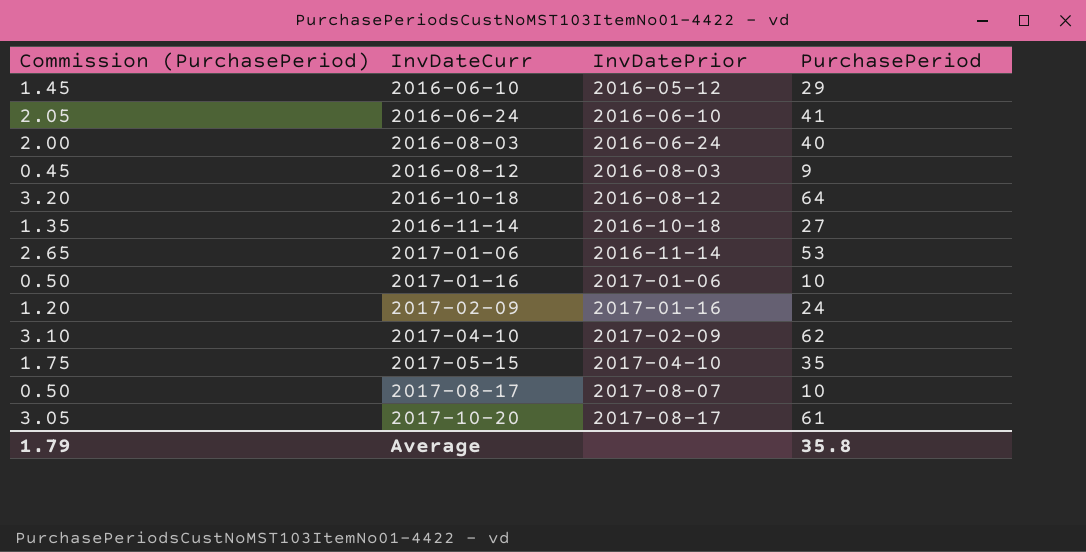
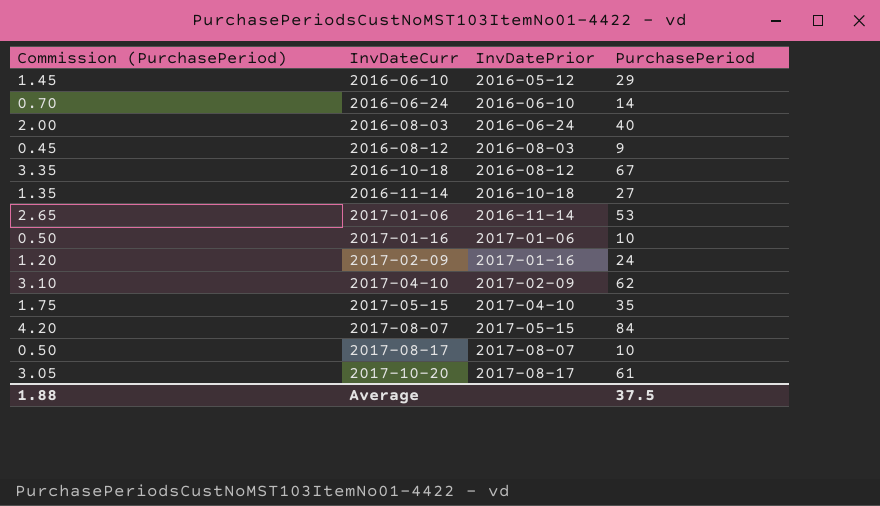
2016-06-24 | Commission (PurchasePeriod): 2.05 -> 0.70
2016-06-24 | PurchasePeriod: 41 -> 14
2016-10-18 | Commission (PurchasePeriod): 3.20 -> 3.35
2016-10-18 | PurchasePeriod: 64 -> 67
row 2017-08-07: none -> 4.20 | 2017-05-15 | 84
Average | Commission (PurchasePeriod): 1.79 -> 1.88
Average | PurchasePeriod: 35.8 -> 37.5

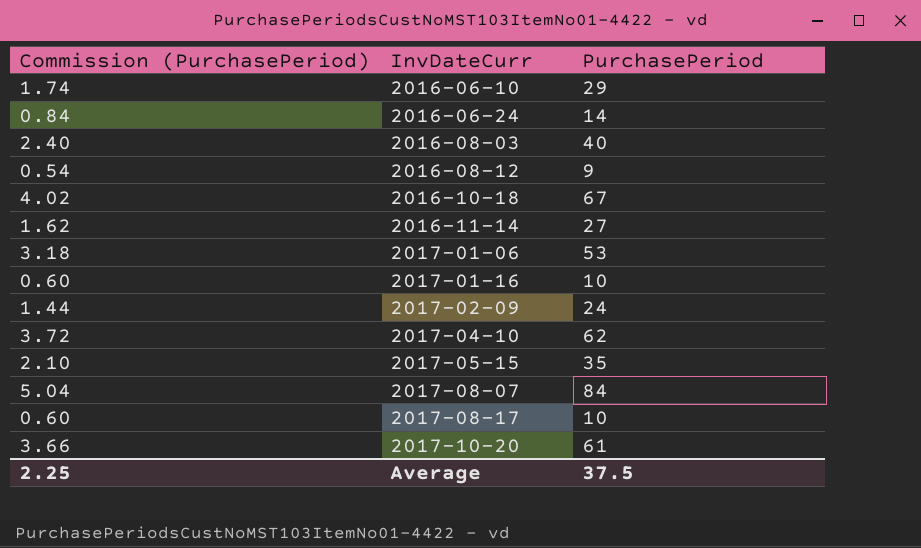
column InvDatePrior | position: 3 -> none
column Commission (PurchasePeriod) | formula: [PurchasePeriod] * 0.05 -> [PurchasePeriod] * 0.06
Average | Commission (PurchasePeriod): 1.88 -> 2.25

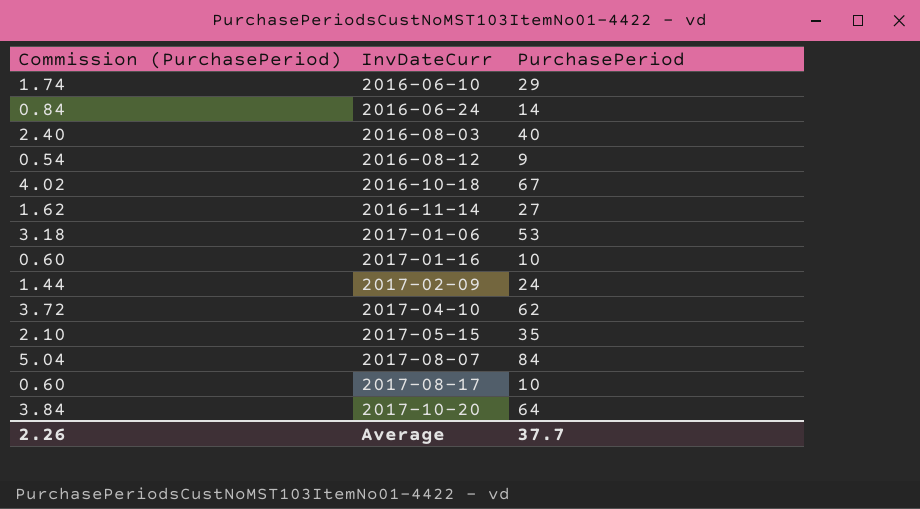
2017-10-20 | Commission (PurchasePeriod): 3.66 -> 3.84
2017-10-20 | PurchasePeriod: 61 -> 64
Average | Commission (PurchasePeriod): 2.25 -> 2.26
Average | PurchasePeriod: 37.5 -> 37.7

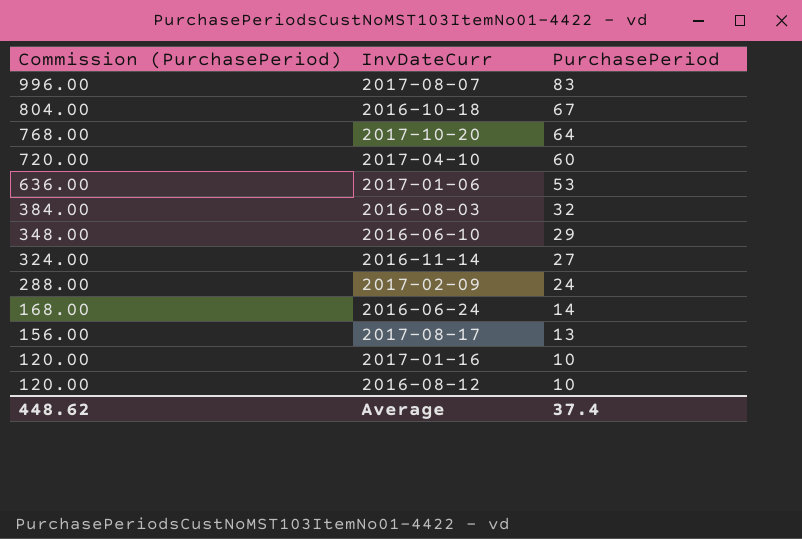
row order: InvDateCurr ascending -> Commission (PurchasePeriod) descending
column Commission (PurchasePeriod) | formula: [PurchasePeriod] * 0.06 -> [PurchasePeriod] * 12
row 2017-05-15: 2.10 | 35 -> none
2017-08-07 | PurchasePeriod: 84 -> 83
2017-04-10 | PurchasePeriod: 62 -> 60
2016-08-03 | PurchasePeriod: 40 -> 32
2017-08-17 | PurchasePeriod: 10 -> 13
2016-08-12 | PurchasePeriod: 9 -> 10
Average | Commission (PurchasePeriod): 2.26 -> 448.62
Average | PurchasePeriod: 37.7 -> 37.4

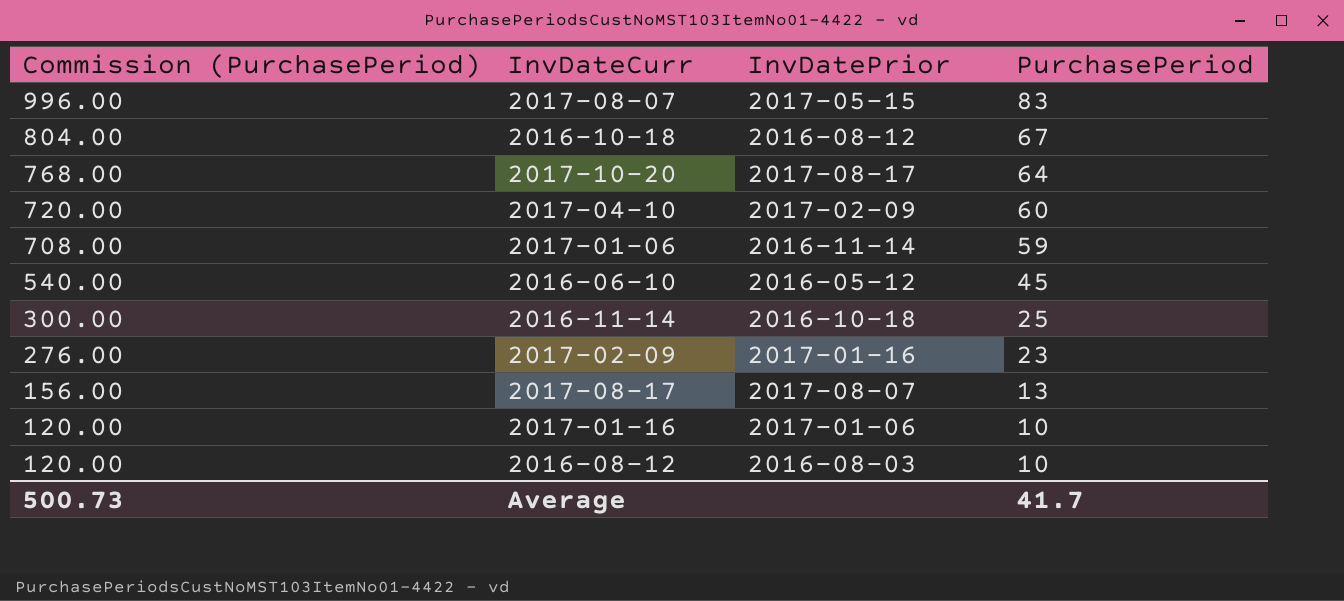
column InvDatePrior | position: none -> 3
row 2016-08-03: 384.00 | 32 -> none
row 2016-06-24: 168.00 | 14 -> none
2017-01-06 | Commission (PurchasePeriod): 636.00 -> 708.00
2017-01-06 | PurchasePeriod: 53 -> 59
2016-06-10 | Commission (PurchasePeriod): 348.00 -> 540.00
2016-06-10 | PurchasePeriod: 29 -> 45
2016-11-14 | Commission (PurchasePeriod): 324.00 -> 300.00
2016-11-14 | PurchasePeriod: 27 -> 25
2017-02-09 | Commission (PurchasePeriod): 288.00 -> 276.00
2017-02-09 | PurchasePeriod: 24 -> 23
Average | Commission (PurchasePeriod): 448.62 -> 500.73
Average | PurchasePeriod: 37.4 -> 41.7

